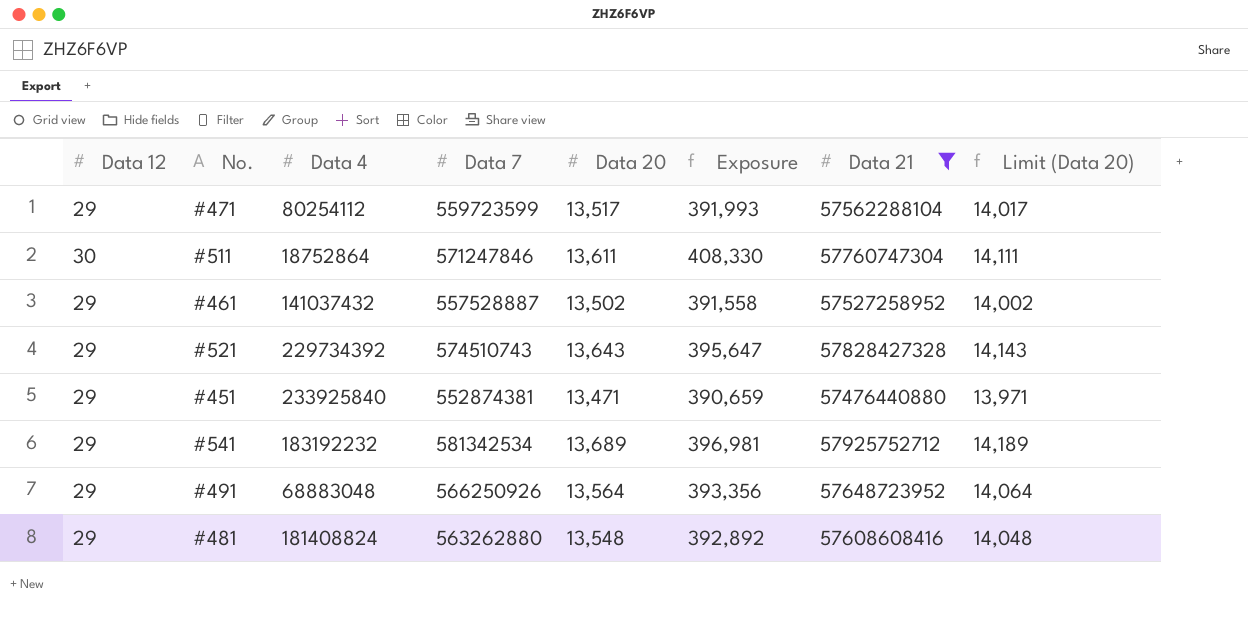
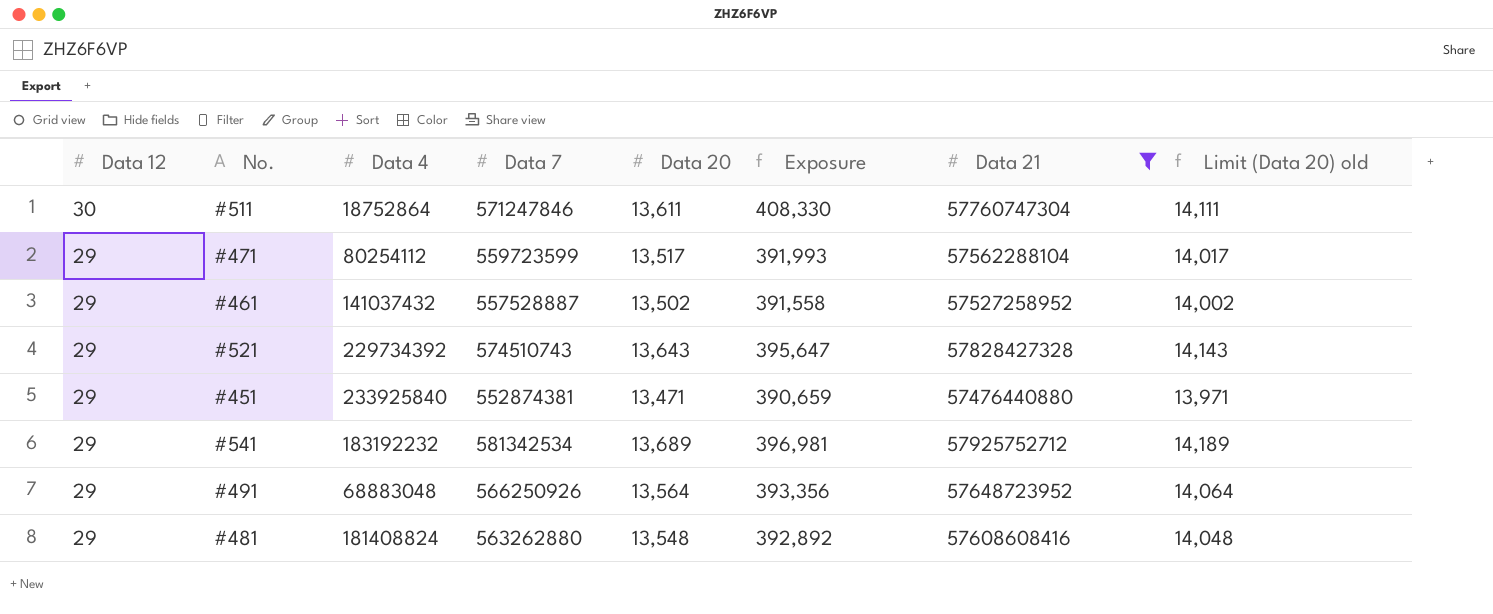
row order: none -> Data 12 descending
column name: Limit (Data 20) -> Limit (Data 20) old

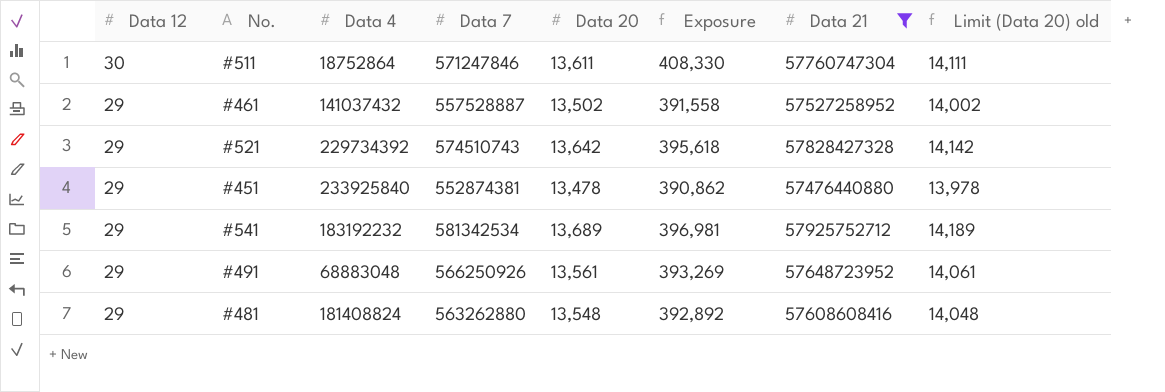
row #471: 29 | 80254112 | 559723599 | 13,517 | 391,993 | 57562288104 | 14,017 -> none
#521 | Data 20: 13,643 -> 13,642
#521 | Exposure: 395,647 -> 395,618
#521 | Limit (Data 20) old: 14,143 -> 14,142
#451 | Data 20: 13,471 -> 13,478
#451 | Exposure: 390,659 -> 390,862
#451 | Limit (Data 20) old: 13,971 -> 13,978
#491 | Data 20: 13,564 -> 13,561
#491 | Exposure: 393,356 -> 393,269
#491 | Limit (Data 20) old: 14,064 -> 14,061

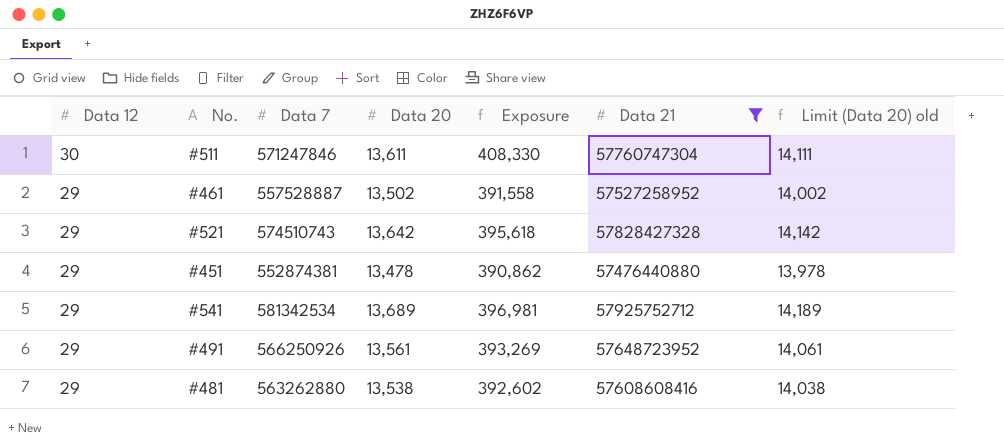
column Data 4 | position: 3 -> none
#481 | Data 20: 13,548 -> 13,538
#481 | Exposure: 392,892 -> 392,602
#481 | Limit (Data 20) old: 14,048 -> 14,038

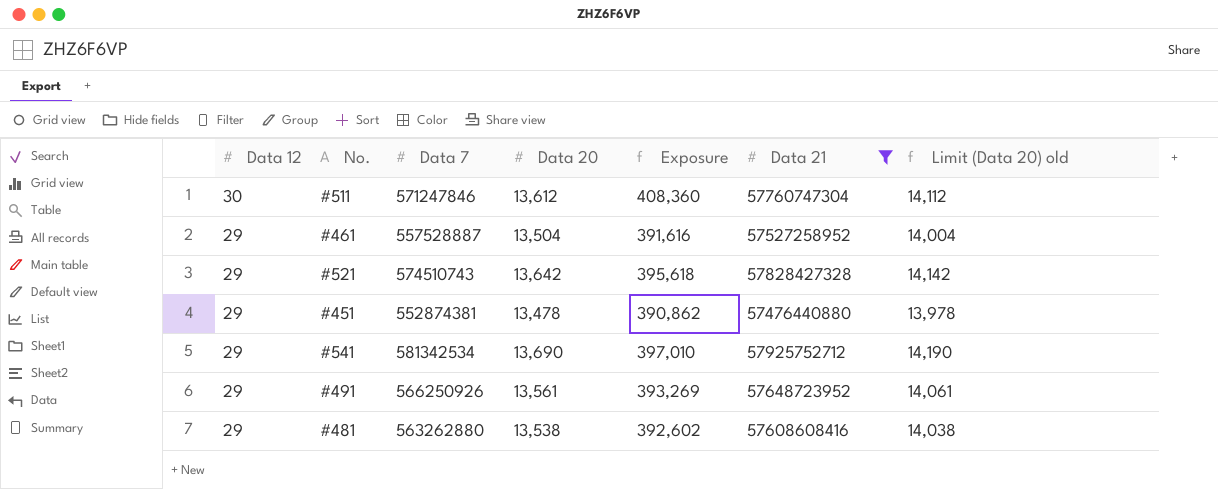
#511 | Data 20: 13,611 -> 13,612
#511 | Exposure: 408,330 -> 408,360
#511 | Limit (Data 20) old: 14,111 -> 14,112
#461 | Data 20: 13,502 -> 13,504
#461 | Exposure: 391,558 -> 391,616
#461 | Limit (Data 20) old: 14,002 -> 14,004
#541 | Data 20: 13,689 -> 13,690
#541 | Exposure: 396,981 -> 397,010
#541 | Limit (Data 20) old: 14,189 -> 14,190

